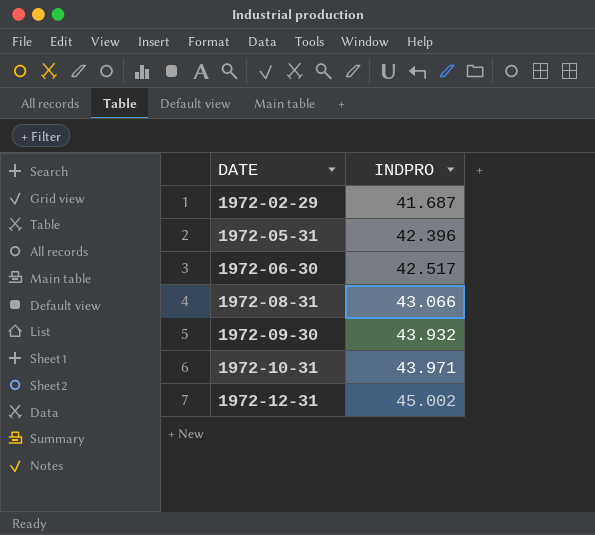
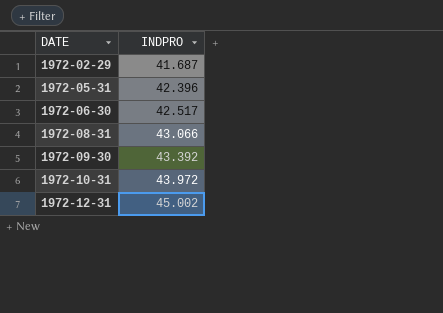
1972-09-30 | INDPRO: 43.932 -> 43.392
1972-10-31 | INDPRO: 43.971 -> 43.972

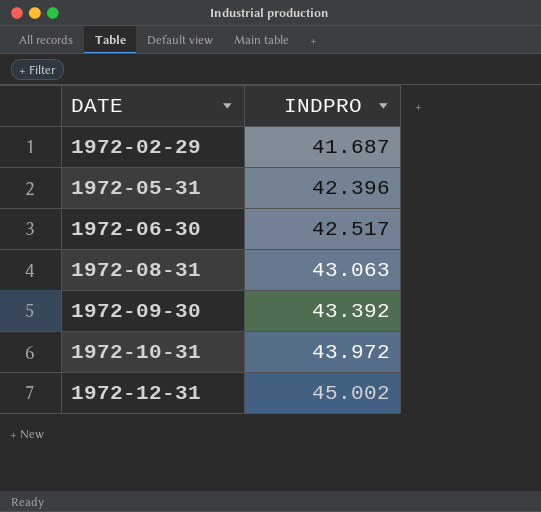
1972-08-31 | INDPRO: 43.066 -> 43.063

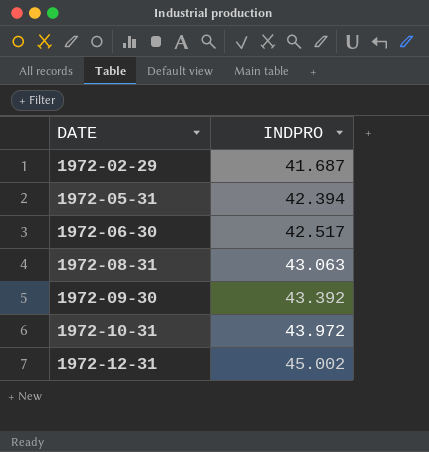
1972-05-31 | INDPRO: 42.396 -> 42.394

